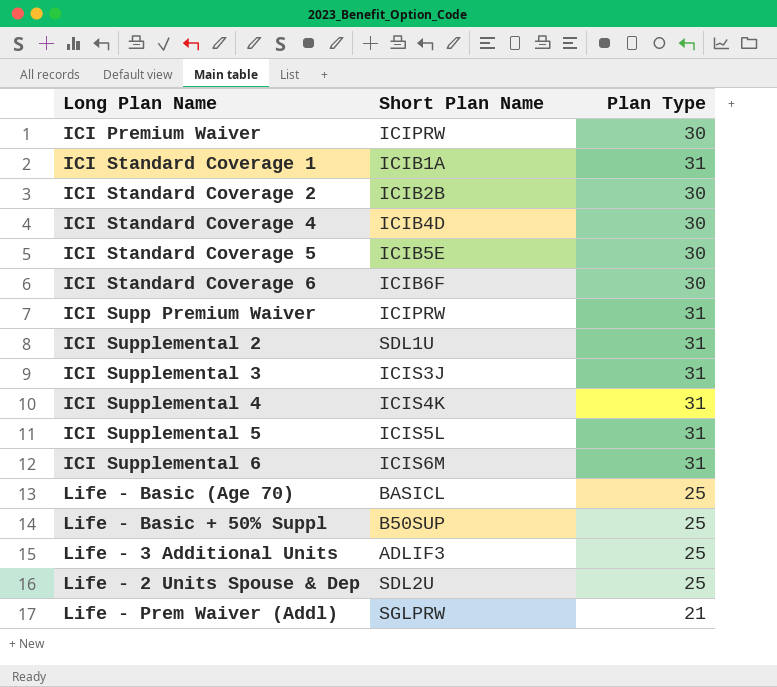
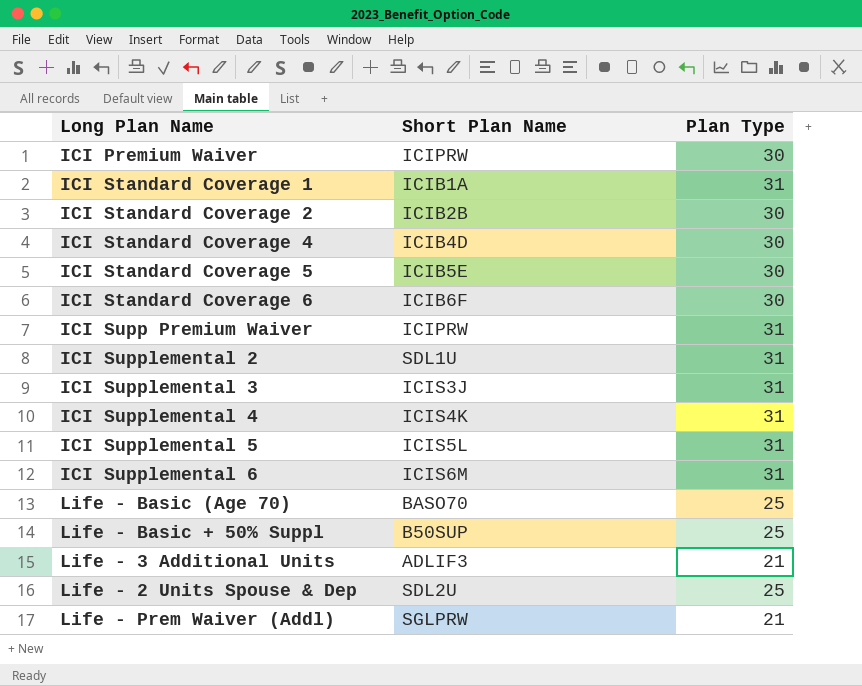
Life - Basic (Age 70) | Short Plan Name: BASICL -> BASO70
Life - 3 Additional Units | Plan Type: 25 -> 21

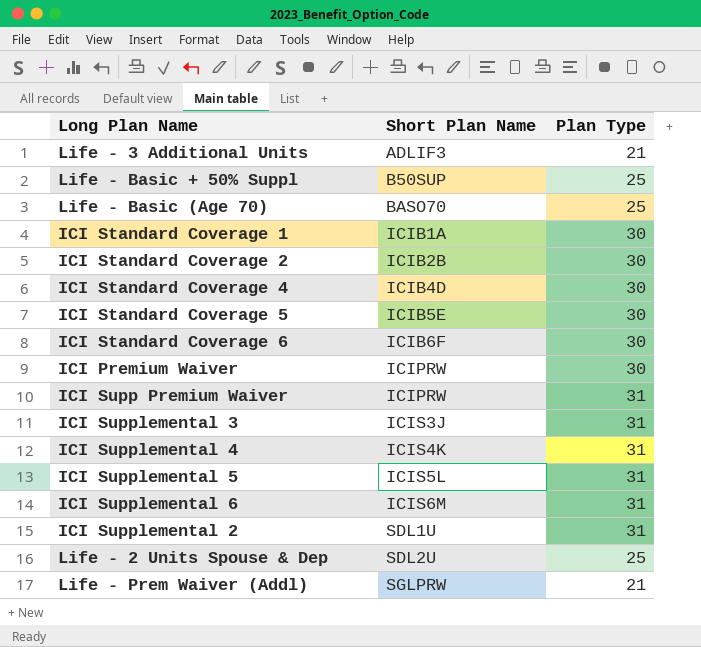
row order: none -> Short Plan Name ascending
ICI Standard Coverage 1 | Plan Type: 31 -> 30

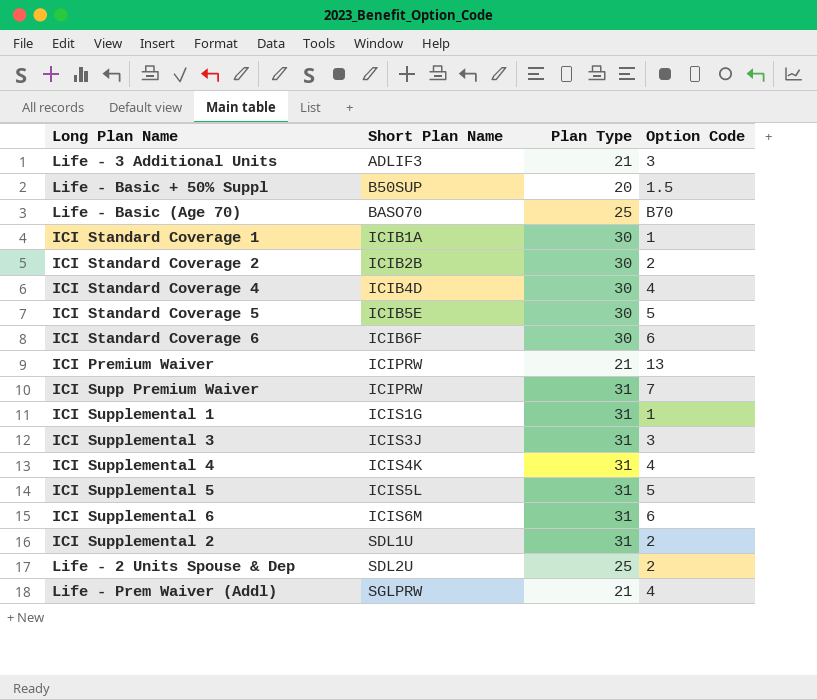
column Option Code | position: none -> 4
Life - Basic + 50% Suppl | Plan Type: 25 -> 20
ICI Premium Waiver | Plan Type: 30 -> 21
row ICI Supplemental 1: none -> ICIS1G | 31 | 1

